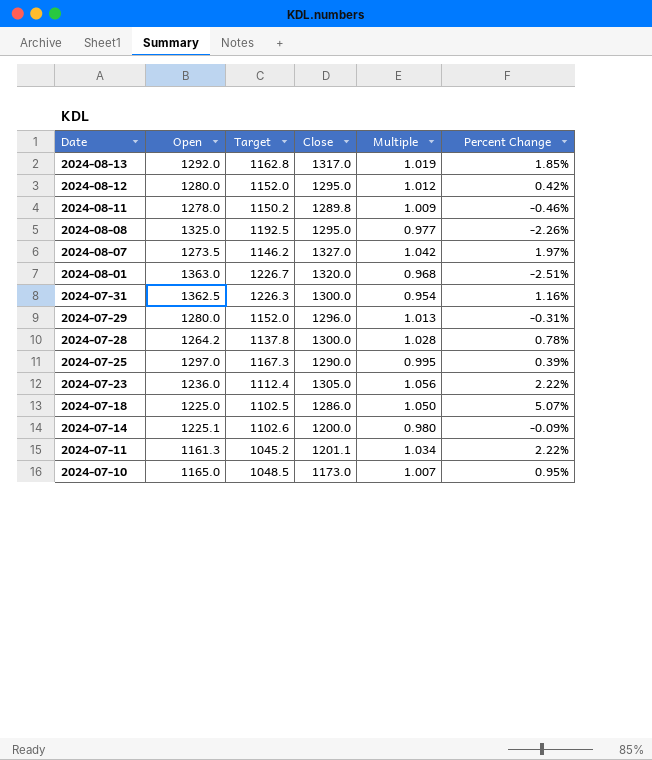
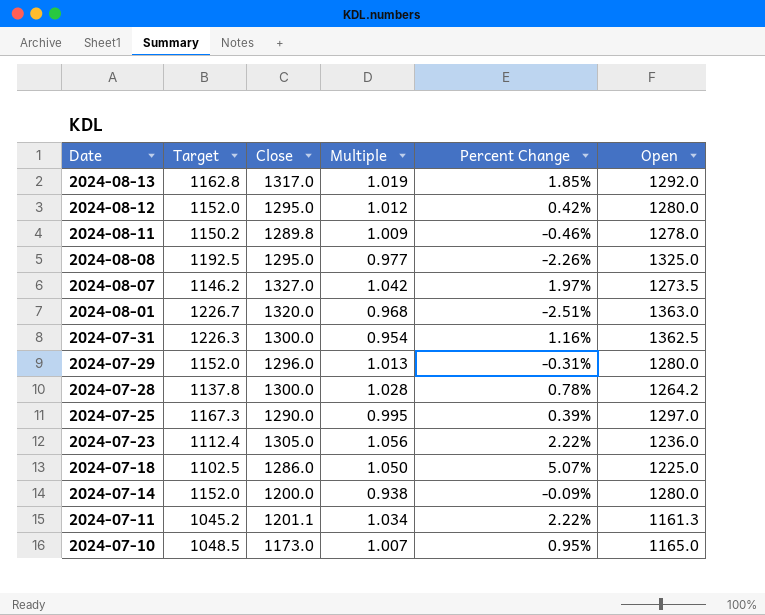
column Open | position: 2 -> 6
2024-07-14 | Target: 1102.6 -> 1152.0
2024-07-14 | Multiple: 0.980 -> 0.938
2024-07-14 | Open: 1225.1 -> 1280.0

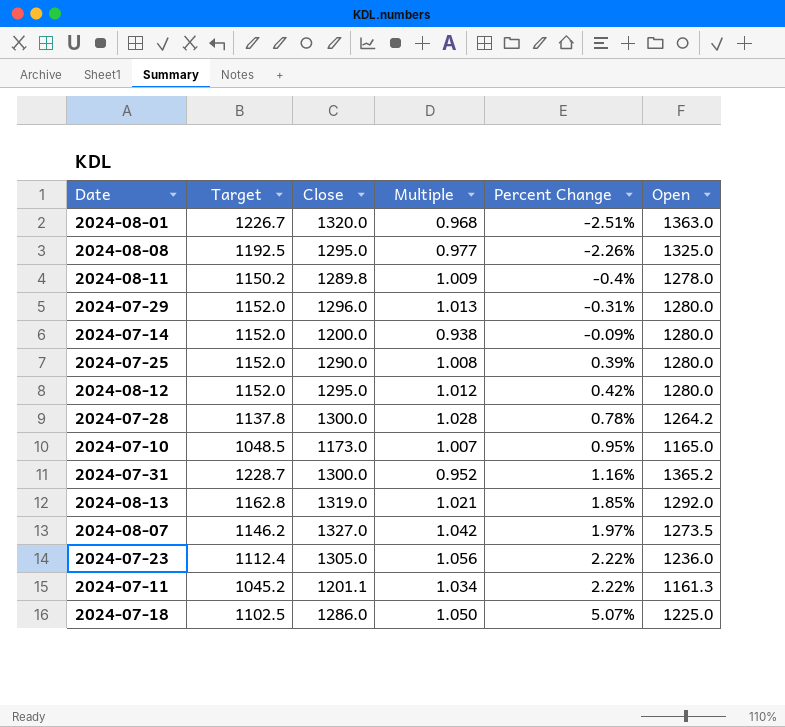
row order: Date descending -> Percent Change ascending
2024-08-11 | Percent Change: -0.46% -> -0.4%
2024-07-25 | Target: 1167.3 -> 1152.0
2024-07-25 | Multiple: 0.995 -> 1.008
2024-07-25 | Open: 1297.0 -> 1280.0
2024-07-31 | Target: 1226.3 -> 1228.7
2024-07-31 | Multiple: 0.954 -> 0.952
2024-07-31 | Open: 1362.5 -> 1365.2
2024-08-13 | Close: 1317.0 -> 1319.0
2024-08-13 | Multiple: 1.019 -> 1.021

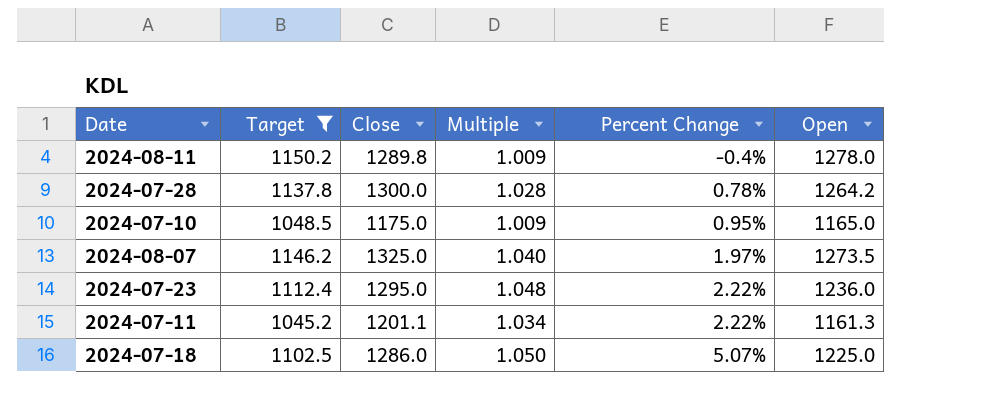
filter: none -> Target <= 1150.2
2024-07-10 | Close: 1173.0 -> 1175.0
2024-07-10 | Multiple: 1.007 -> 1.009
2024-08-07 | Close: 1327.0 -> 1325.0
2024-08-07 | Multiple: 1.042 -> 1.040
2024-07-23 | Close: 1305.0 -> 1295.0
2024-07-23 | Multiple: 1.056 -> 1.048

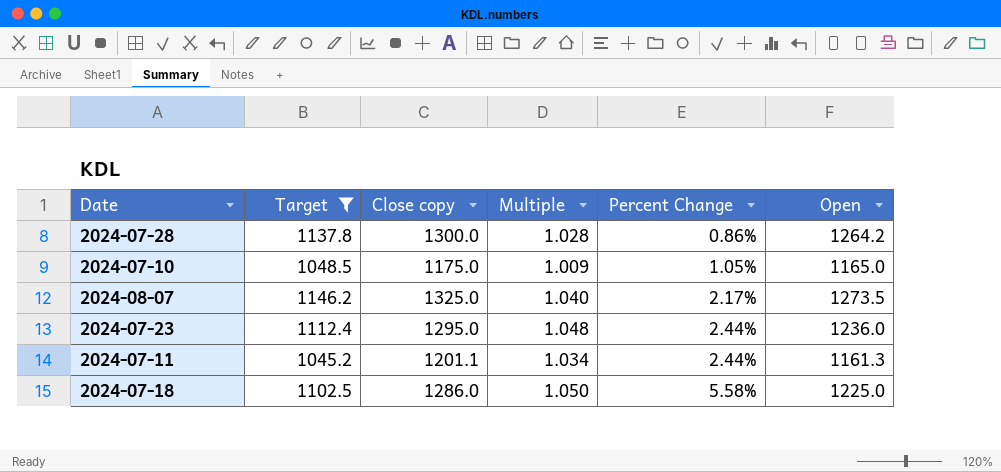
column name: Close -> Close copy
row 2024-08-11: 1150.2 | 1289.8 | 1.009 | -0.4% | 1278.0 -> none
2024-07-28 | Percent Change: 0.78% -> 0.86%
2024-07-10 | Percent Change: 0.95% -> 1.05%
2024-08-07 | Percent Change: 1.97% -> 2.17%
2024-07-23 | Percent Change: 2.22% -> 2.44%
2024-07-11 | Percent Change: 2.22% -> 2.44%
2024-07-18 | Percent Change: 5.07% -> 5.58%

